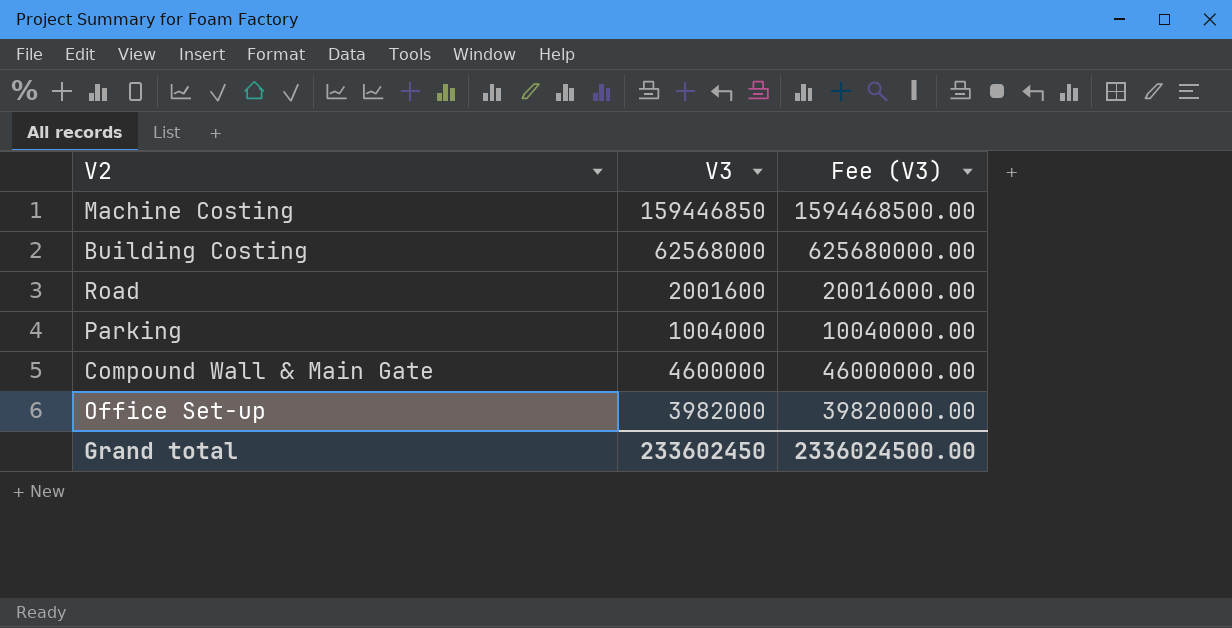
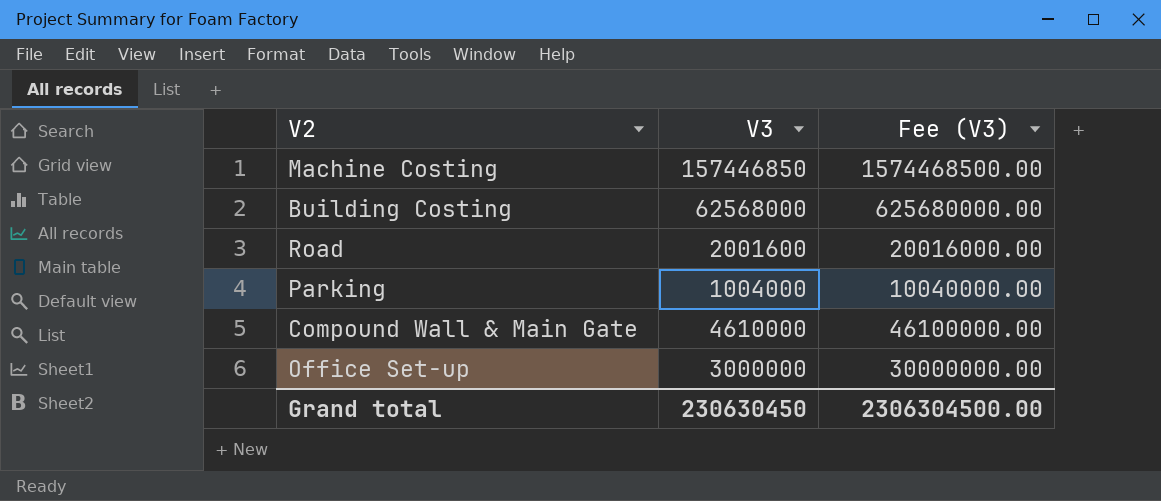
Machine Costing | V3: 159446850 -> 157446850
Machine Costing | Fee (V3): 1594468500.00 -> 1574468500.00
Compound Wall & Main Gate | V3: 4600000 -> 4610000
Compound Wall & Main Gate | Fee (V3): 46000000.00 -> 46100000.00
Office Set-up | V3: 3982000 -> 3000000
Office Set-up | Fee (V3): 39820000.00 -> 30000000.00
Grand total | V3: 233602450 -> 230630450
Grand total | Fee (V3): 2336024500.00 -> 2306304500.00

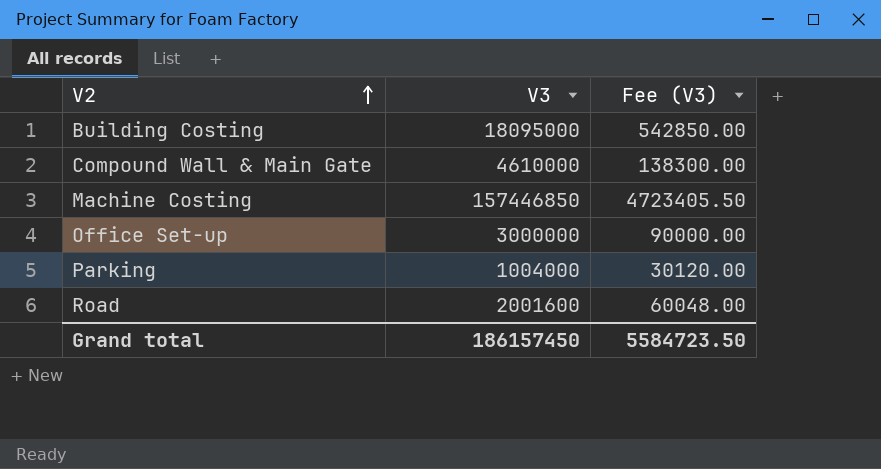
row order: none -> V2 ascending
column Fee (V3) | formula: [V3] * 10 -> [V3] * 0.03
Building Costing | V3: 62568000 -> 18095000
Grand total | V3: 230630450 -> 186157450
Grand total | Fee (V3): 2306304500.00 -> 5584723.50

